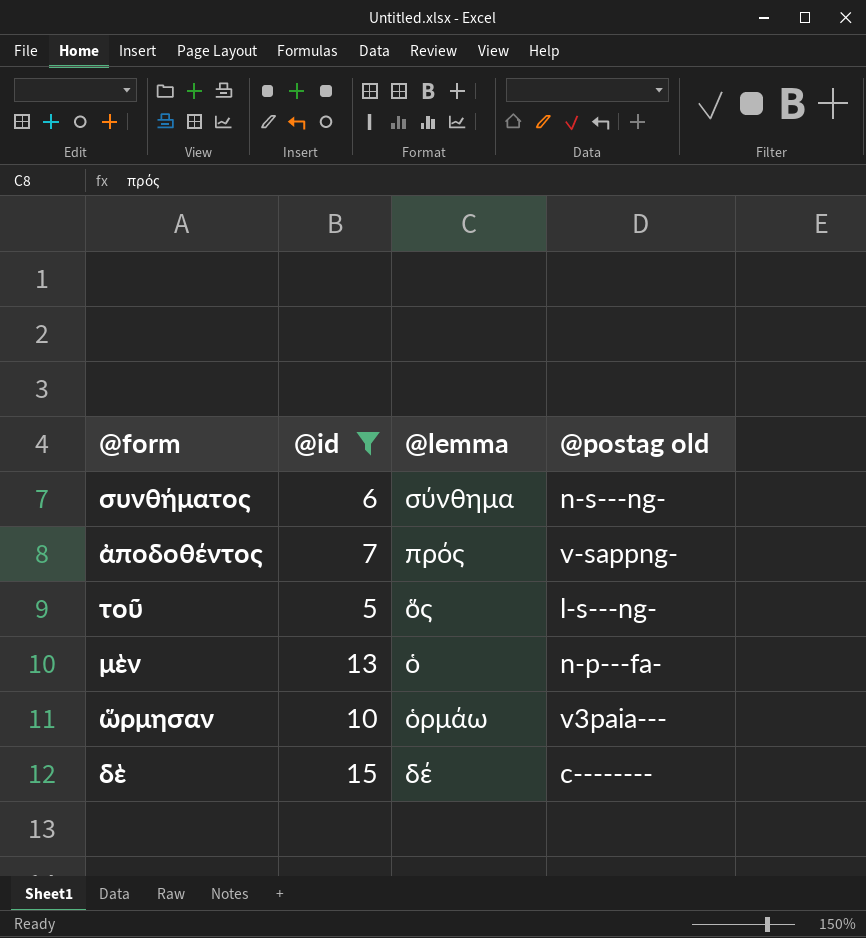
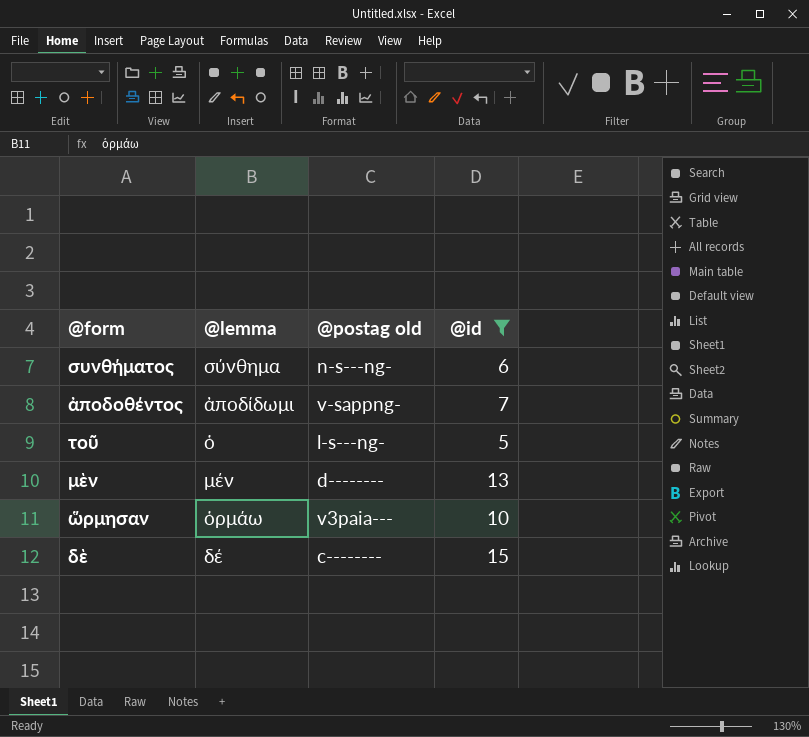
column @id | position: 2 -> 4
ἀποδοθέντος | @lemma: πρός -> ἀποδίδωμι
τοῦ | @lemma: ὅς -> ὁ
μὲν | @lemma: ὁ -> μέν
μὲν | @postag old: n-p---fa- -> d--------

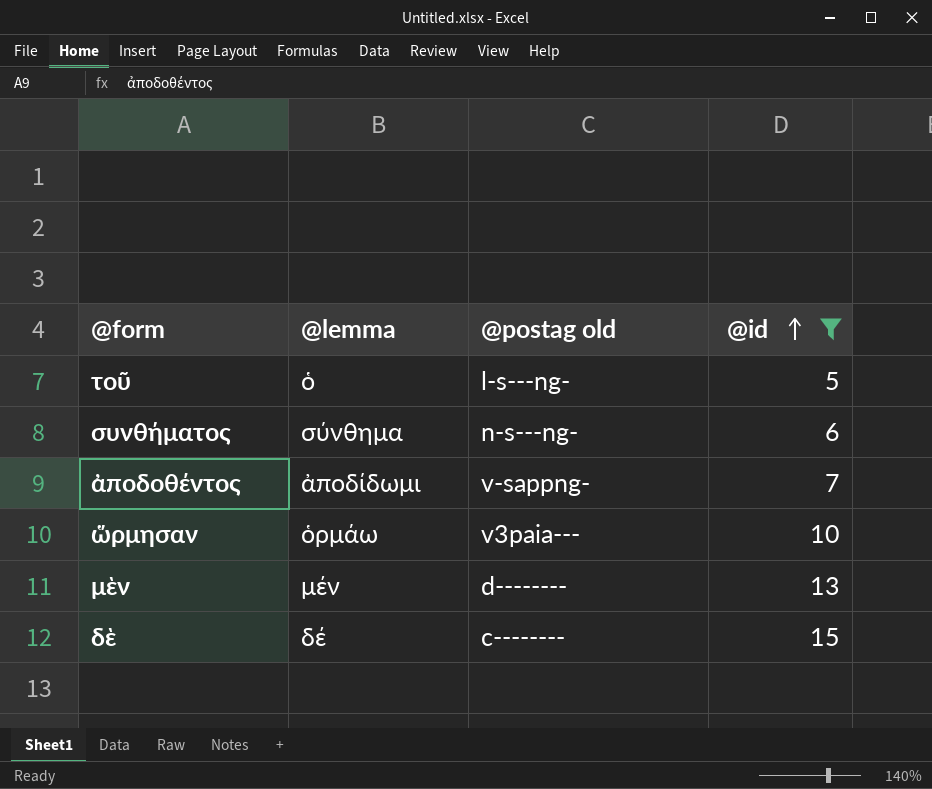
row order: none -> @id ascending

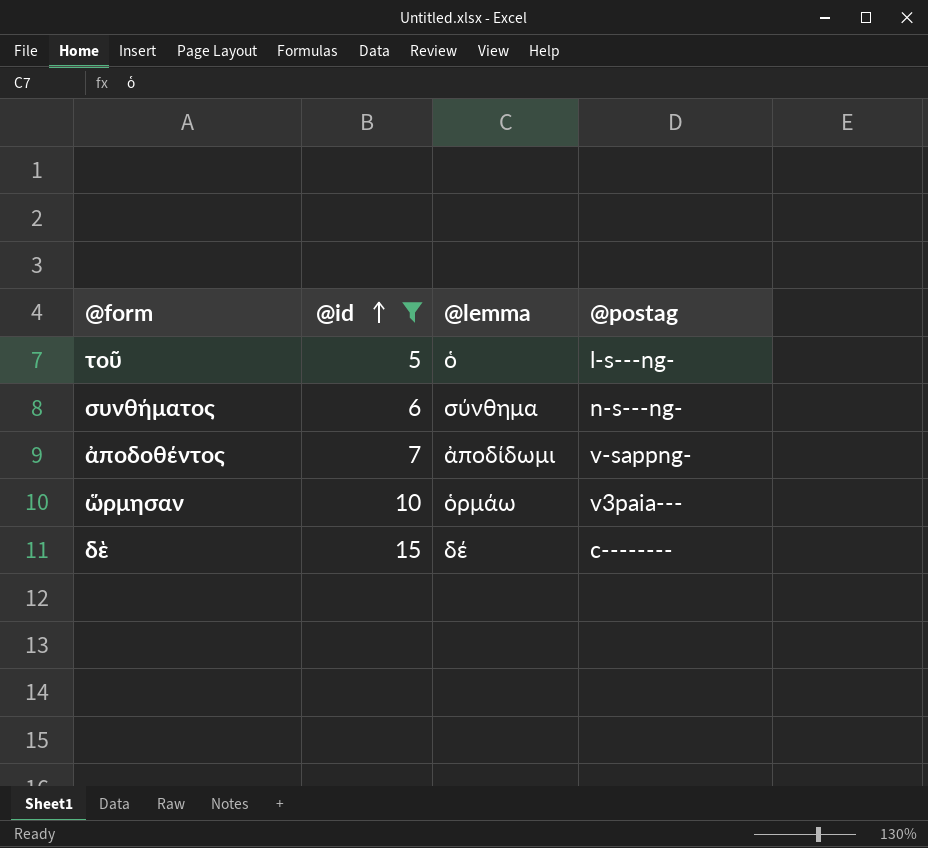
column @id | position: 4 -> 2
column name: @postag old -> @postag
row μὲν: μέν | d-------- | 13 -> none

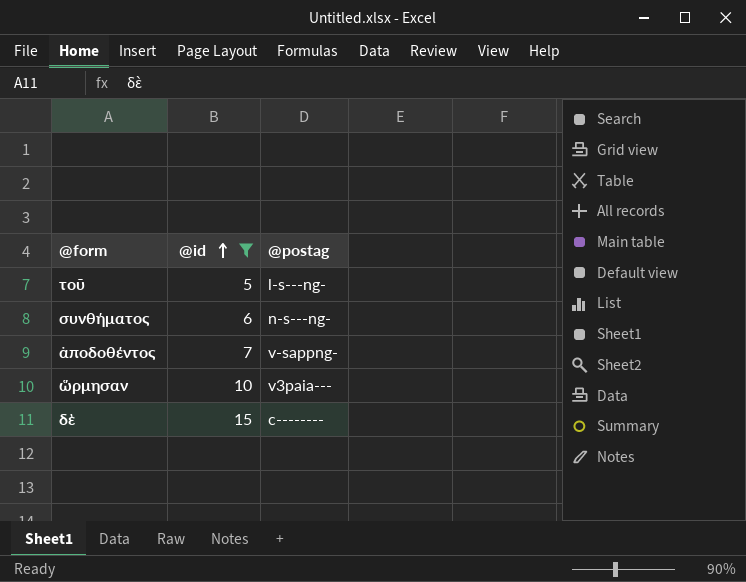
column @lemma | position: 3 -> none

